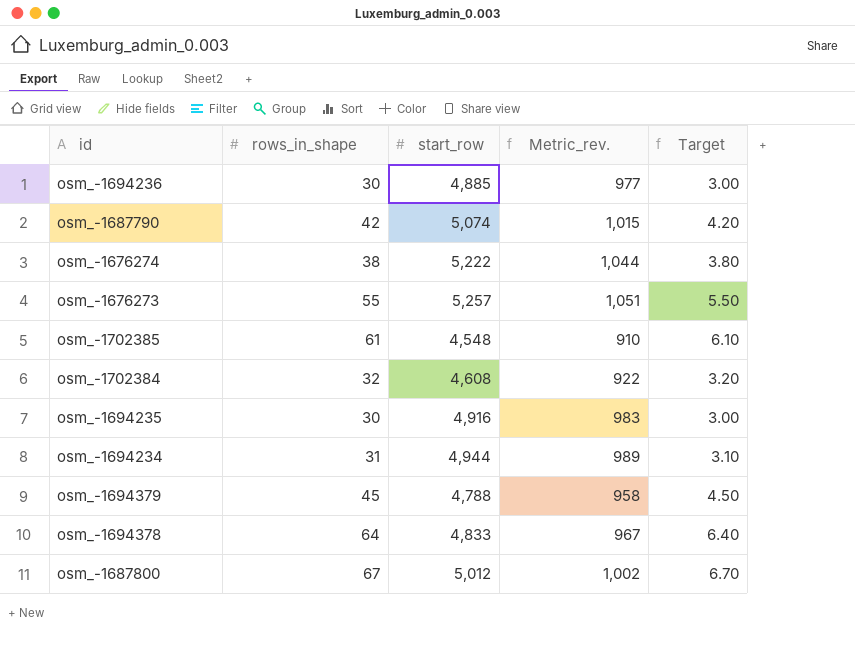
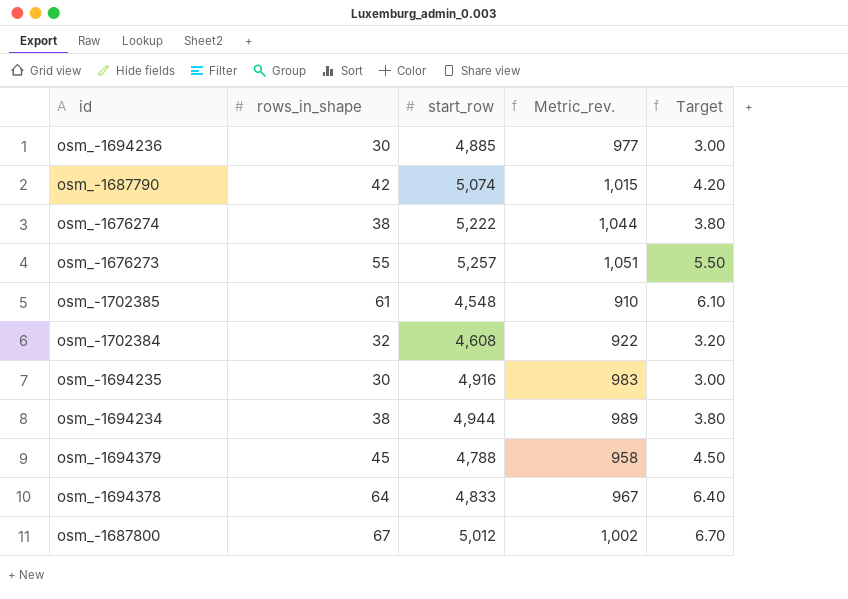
osm_-1694234 | rows_in_shape: 31 -> 38
osm_-1694234 | Target: 3.10 -> 3.80

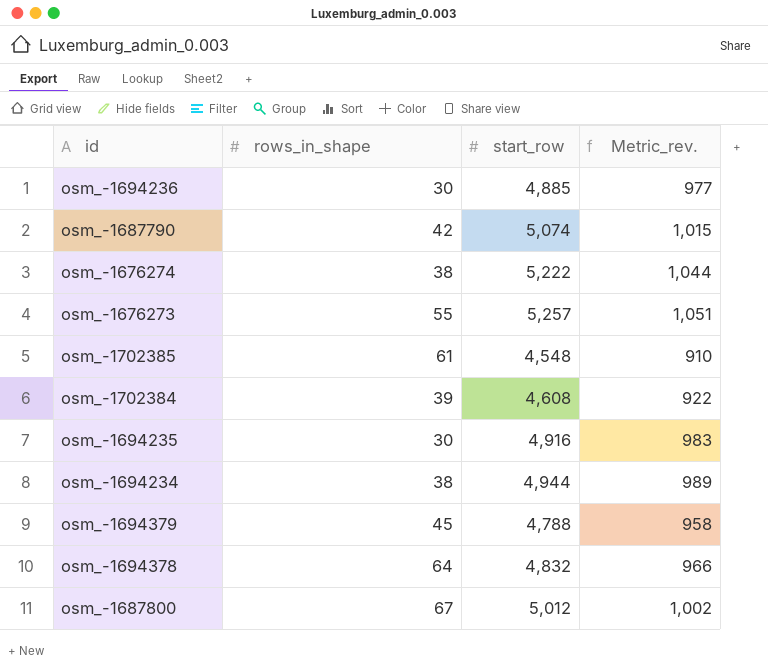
column Target | formula: [rows_in_shape] * 0.1 -> none
osm_-1702384 | rows_in_shape: 32 -> 39
osm_-1694378 | start_row: 4,833 -> 4,832
osm_-1694378 | Metric_rev.: 967 -> 966

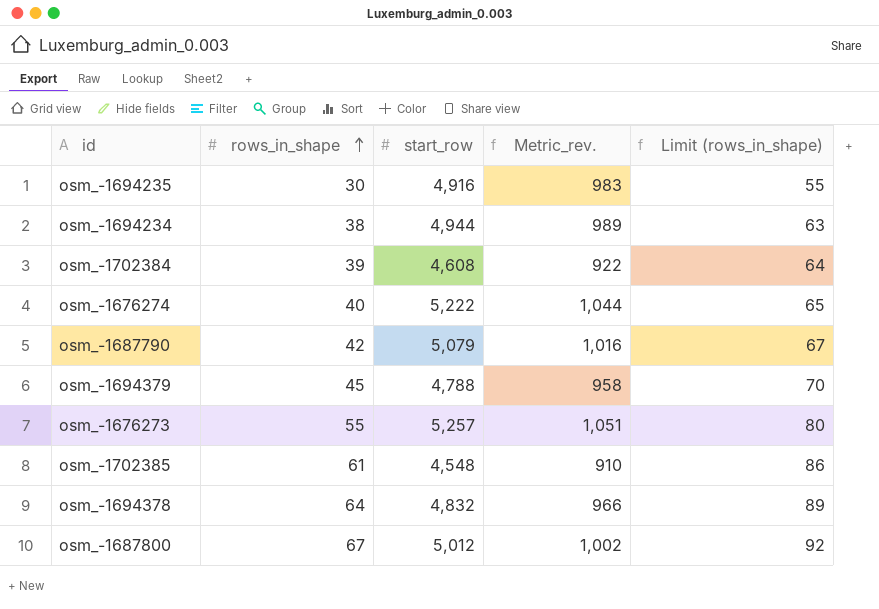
row order: none -> rows_in_shape ascending
column Limit (rows_in_shape) | formula: none -> [rows_in_shape] + 25
row osm_-1694236: 30 | 4,885 | 977 -> none
osm_-1676274 | rows_in_shape: 38 -> 40
osm_-1687790 | start_row: 5,074 -> 5,079
osm_-1687790 | Metric_rev.: 1,015 -> 1,016

